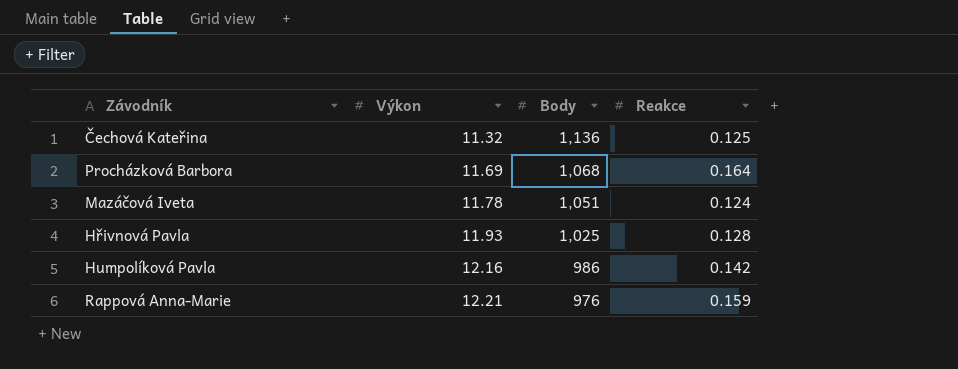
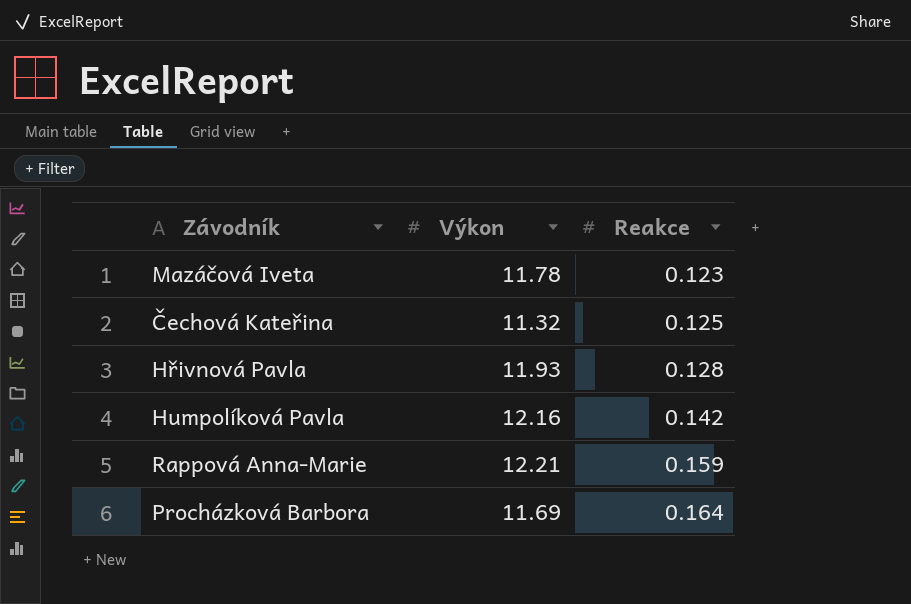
row order: Výkon ascending -> Reakce ascending
column Body | position: 3 -> none
Mazáčová Iveta | Reakce: 0.124 -> 0.123

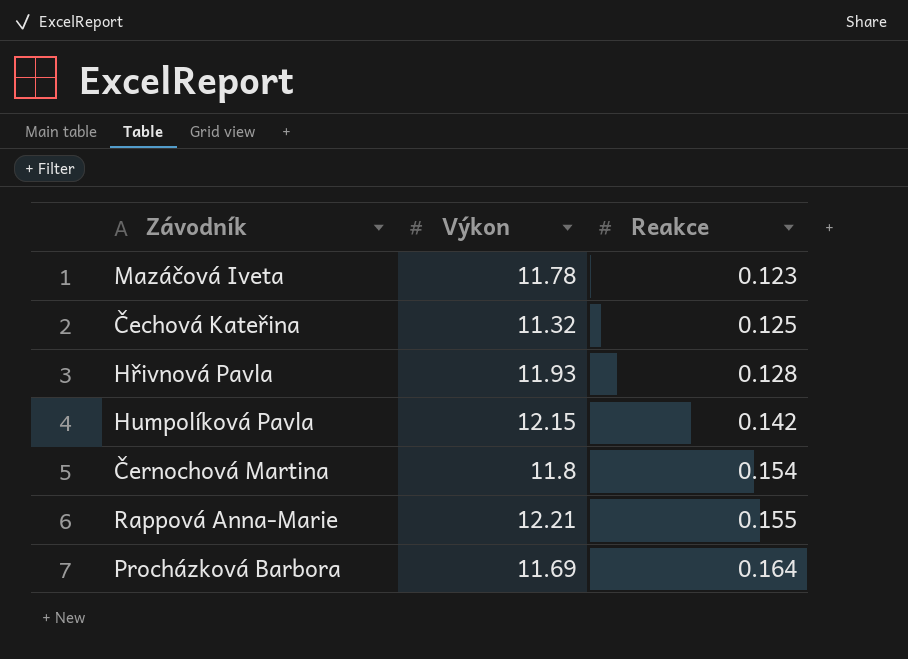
Humpolíková Pavla | Výkon: 12.16 -> 12.15
row Černochová Martina: none -> 11.8 | 0.154
Rappová Anna-Marie | Reakce: 0.159 -> 0.155

